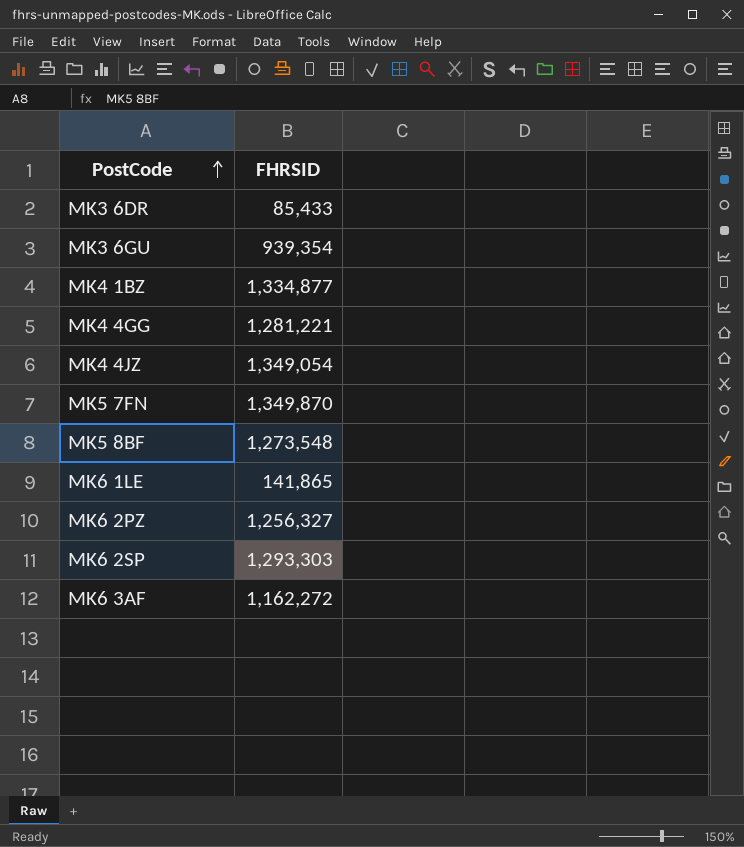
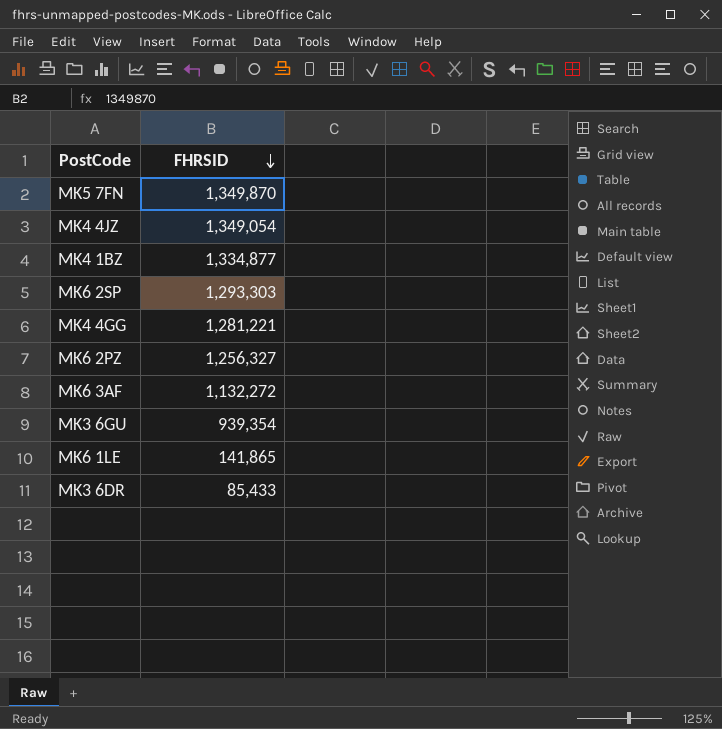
row order: PostCode ascending -> FHRSID descending
row MK5 8BF: 1,273,548 -> none
MK6 3AF | FHRSID: 1,162,272 -> 1,132,272

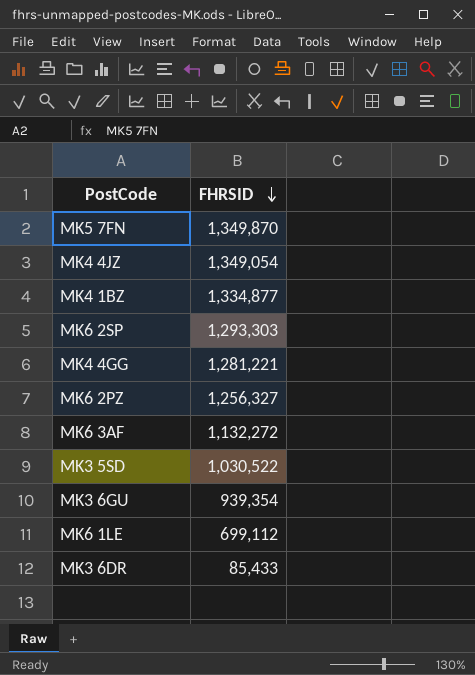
row MK3 5SD: none -> 1,030,522
MK6 1LE | FHRSID: 141,865 -> 699,112

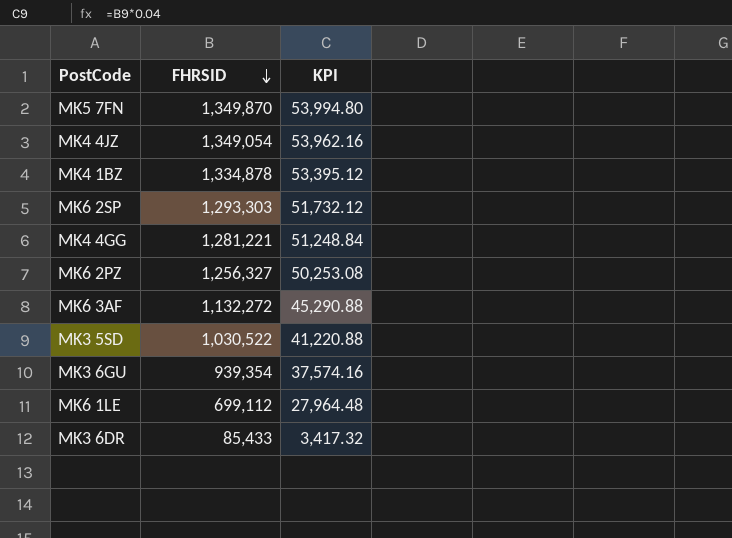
column KPI | formula: none -> [FHRSID] * 0.04
MK4 1BZ | FHRSID: 1,334,877 -> 1,334,878

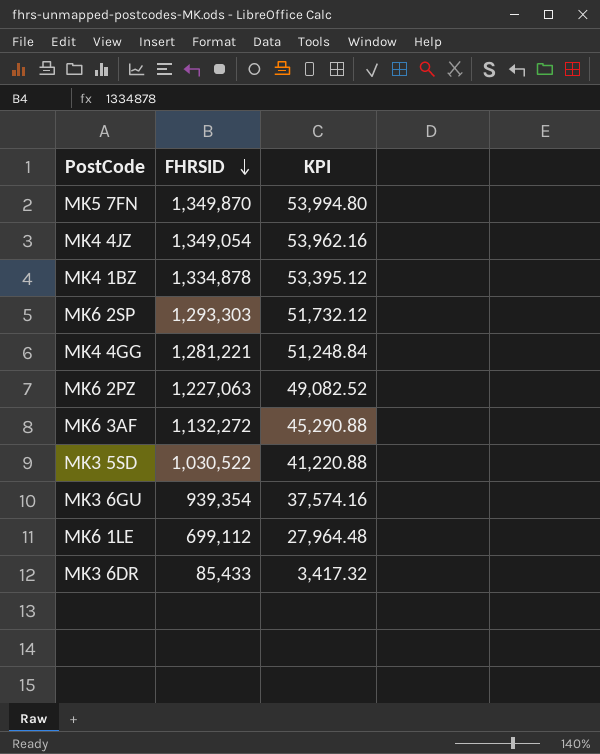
MK6 2PZ | FHRSID: 1,256,327 -> 1,227,063
MK6 2PZ | KPI: 50,253.08 -> 49,082.52

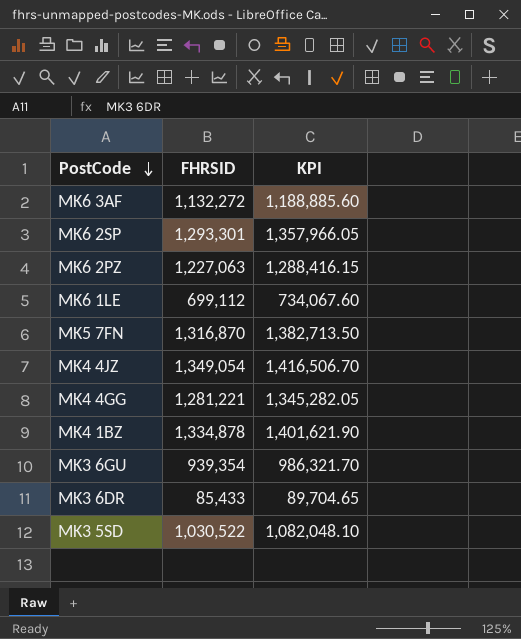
row order: FHRSID descending -> PostCode descending
column KPI | formula: [FHRSID] * 0.04 -> [FHRSID] * 1.05
MK6 2SP | FHRSID: 1,293,303 -> 1,293,301
MK5 7FN | FHRSID: 1,349,870 -> 1,316,870

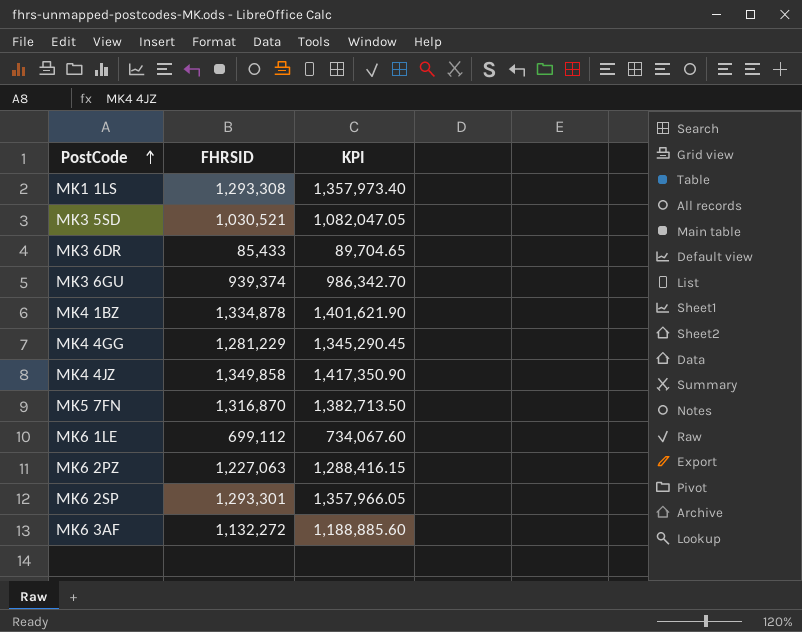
row order: PostCode descending -> PostCode ascending
row MK1 1LS: none -> 1,293,308 | 1,357,973.40
MK3 5SD | FHRSID: 1,030,522 -> 1,030,521
MK3 5SD | KPI: 1,082,048.10 -> 1,082,047.05
MK3 6GU | FHRSID: 939,354 -> 939,374
MK3 6GU | KPI: 986,321.70 -> 986,342.70
MK4 4GG | FHRSID: 1,281,221 -> 1,281,229
MK4 4GG | KPI: 1,345,282.05 -> 1,345,290.45
MK4 4JZ | FHRSID: 1,349,054 -> 1,349,858
MK4 4JZ | KPI: 1,416,506.70 -> 1,417,350.90

